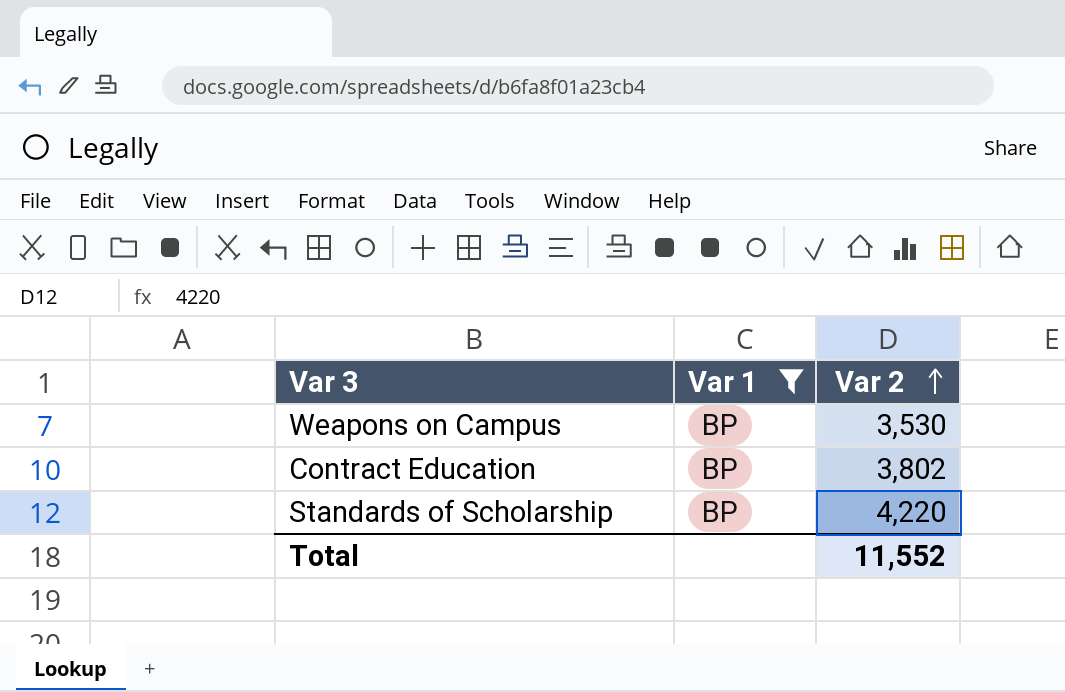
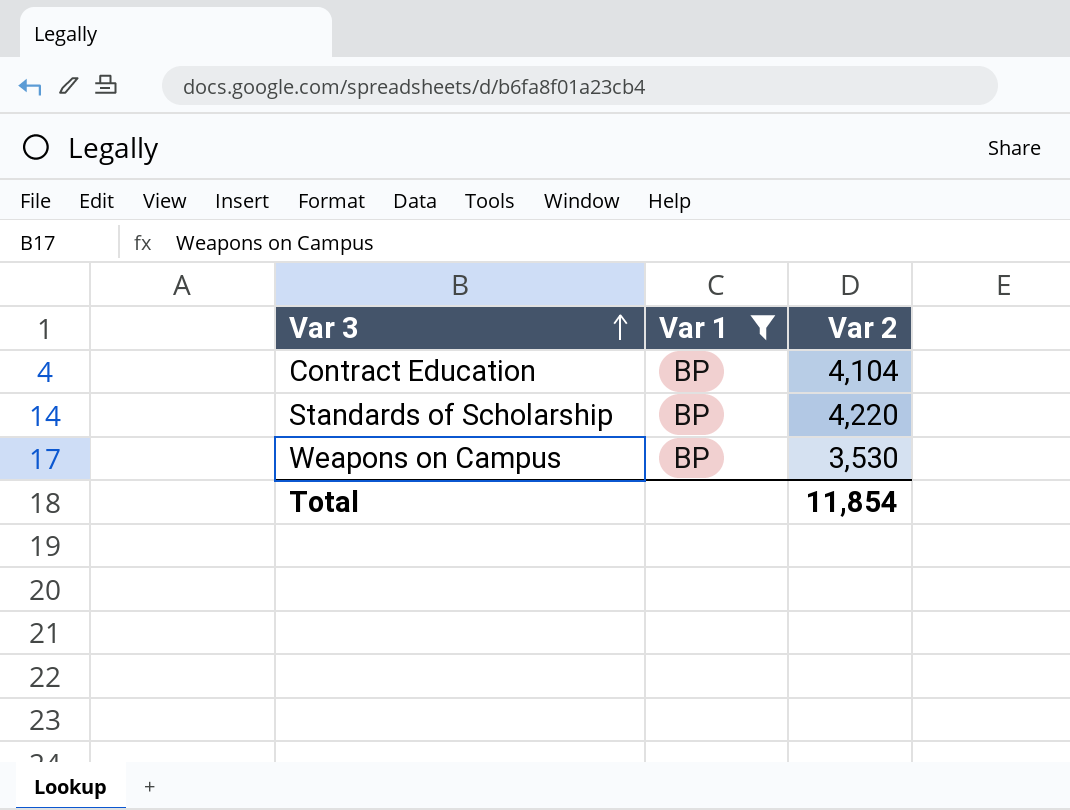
row order: Var 2 ascending -> Var 3 ascending
Contract Education | Var 2: 3,802 -> 4,104
Total | Var 2: 11,552 -> 11,854

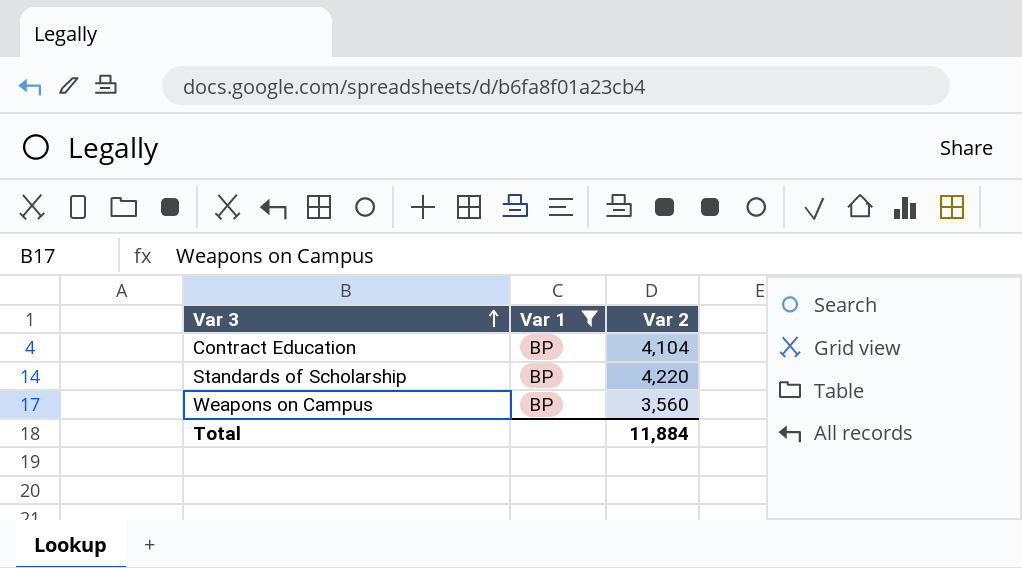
Weapons on Campus | Var 2: 3,530 -> 3,560
Total | Var 2: 11,854 -> 11,884

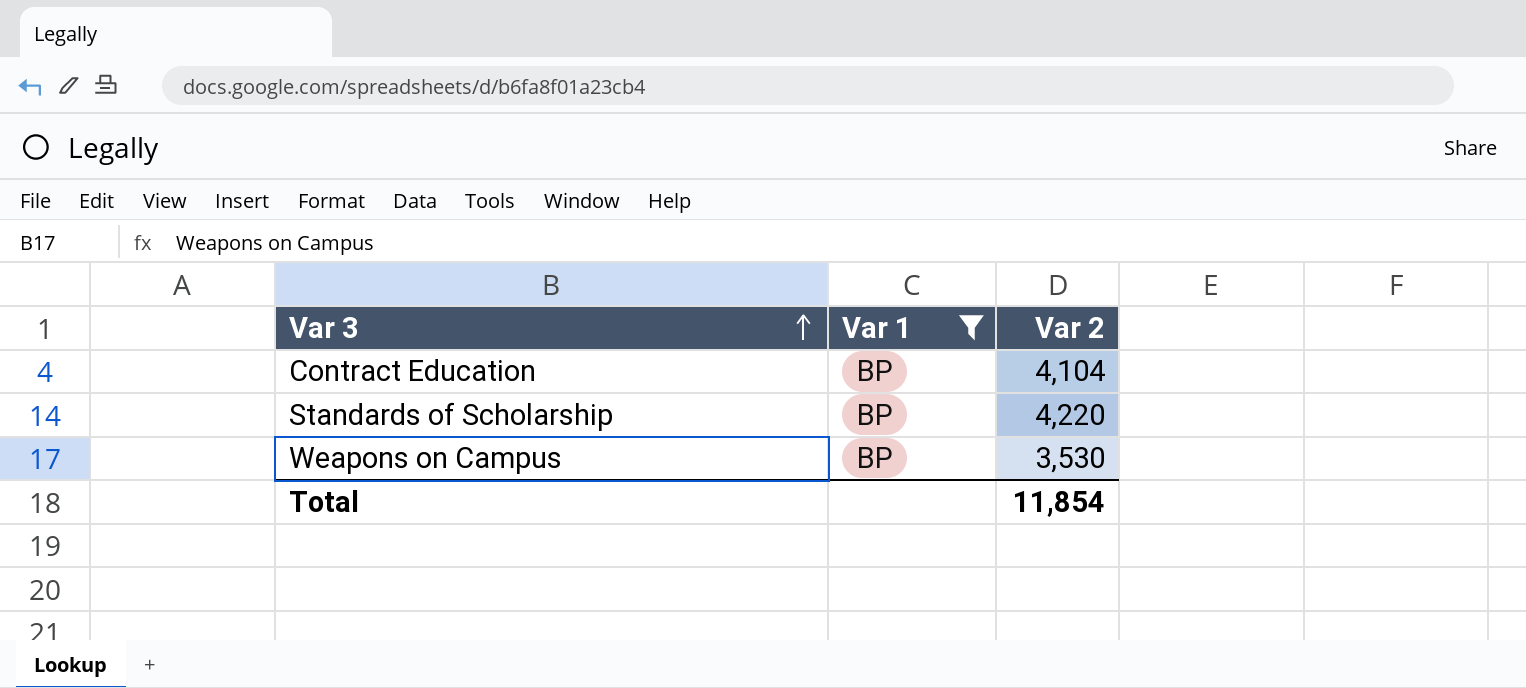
Weapons on Campus | Var 2: 3,560 -> 3,530
Total | Var 2: 11,884 -> 11,854

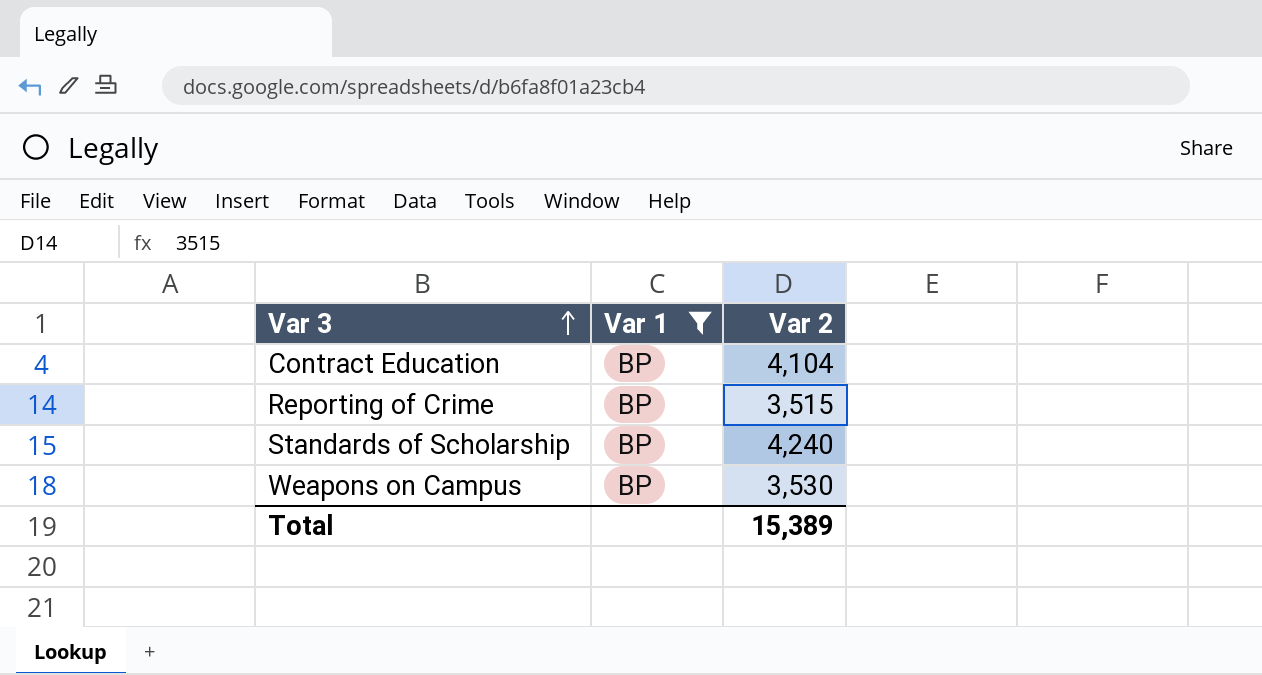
row Reporting of Crime: none -> BP | 3,515
Standards of Scholarship | Var 2: 4,220 -> 4,240
Total | Var 2: 11,854 -> 15,389

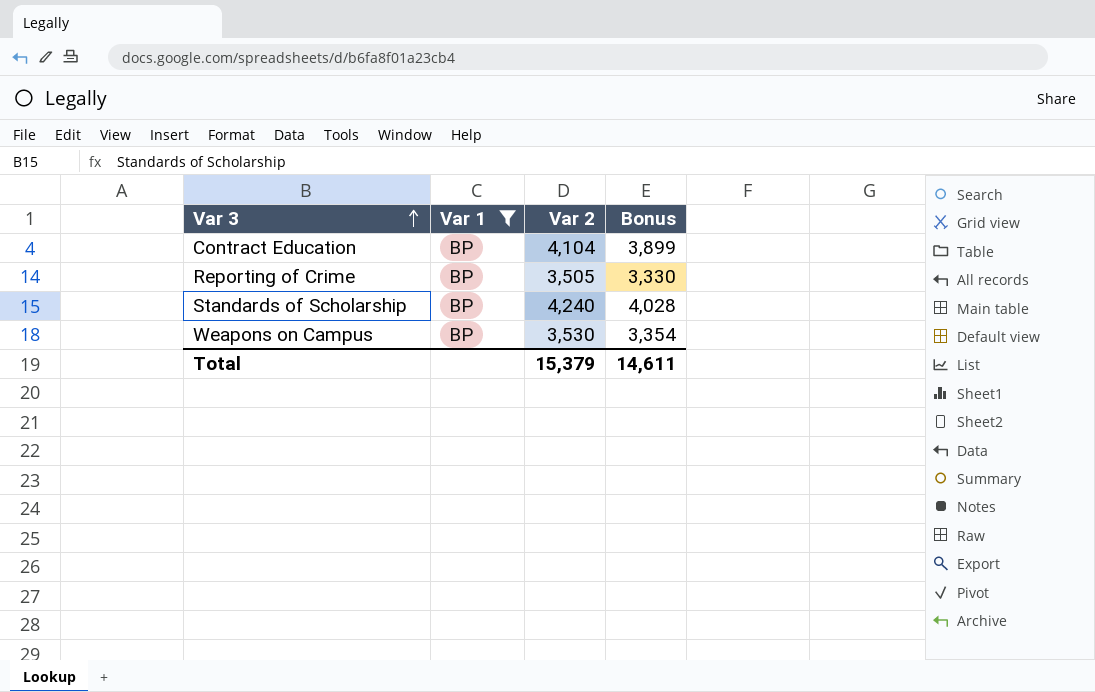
column Bonus | formula: none -> [Var 2] * 0.95
Reporting of Crime | Var 2: 3,515 -> 3,505
Total | Var 2: 15,389 -> 15,379

